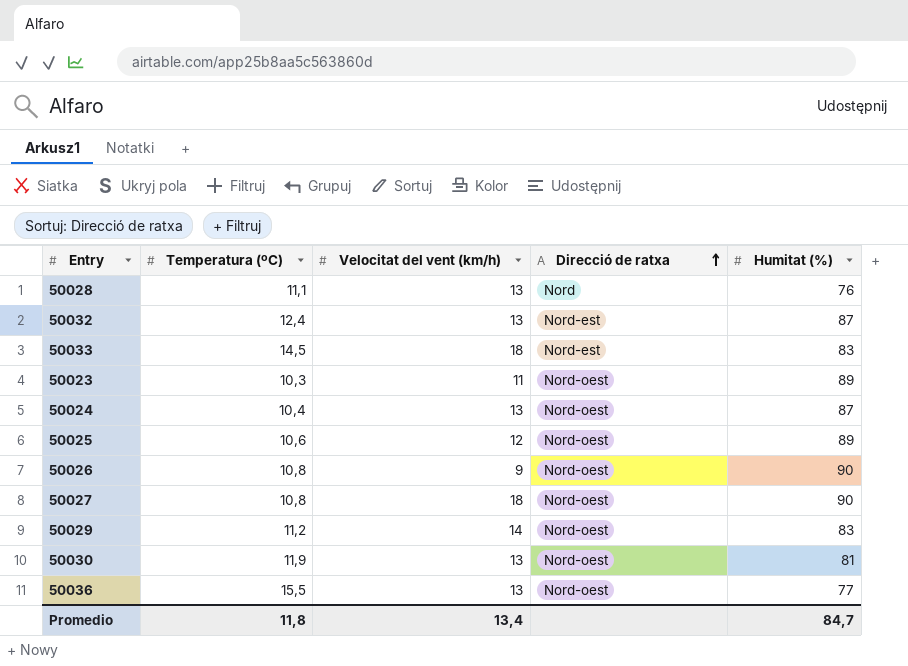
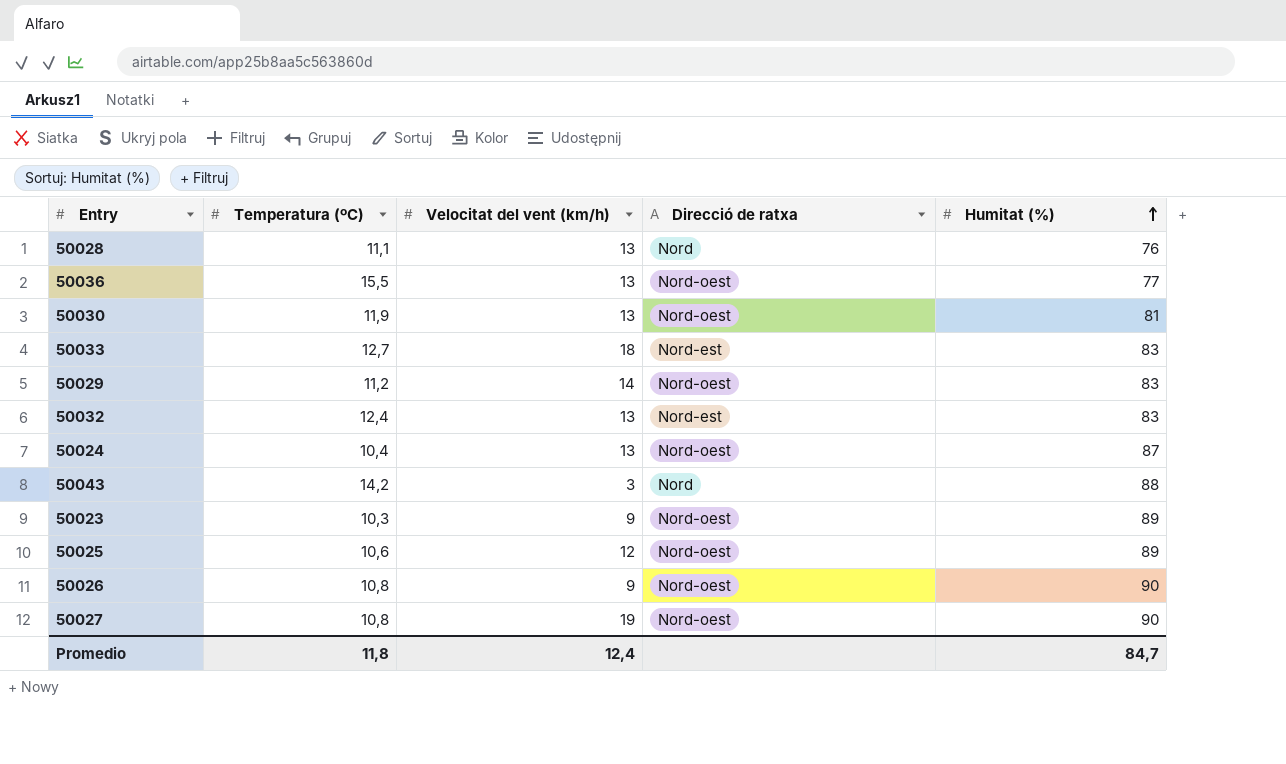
row order: Direcció de ratxa ascending -> Humitat (%) ascending
50033 | Temperatura (ºC): 14,5 -> 12,7
50032 | Humitat (%): 87 -> 83
row 50043: none -> 14,2 | 3 | Nord | 88
50023 | Velocitat del vent (km/h): 11 -> 9
50027 | Velocitat del vent (km/h): 18 -> 19
Promedio | Velocitat del vent (km/h): 13,4 -> 12,4

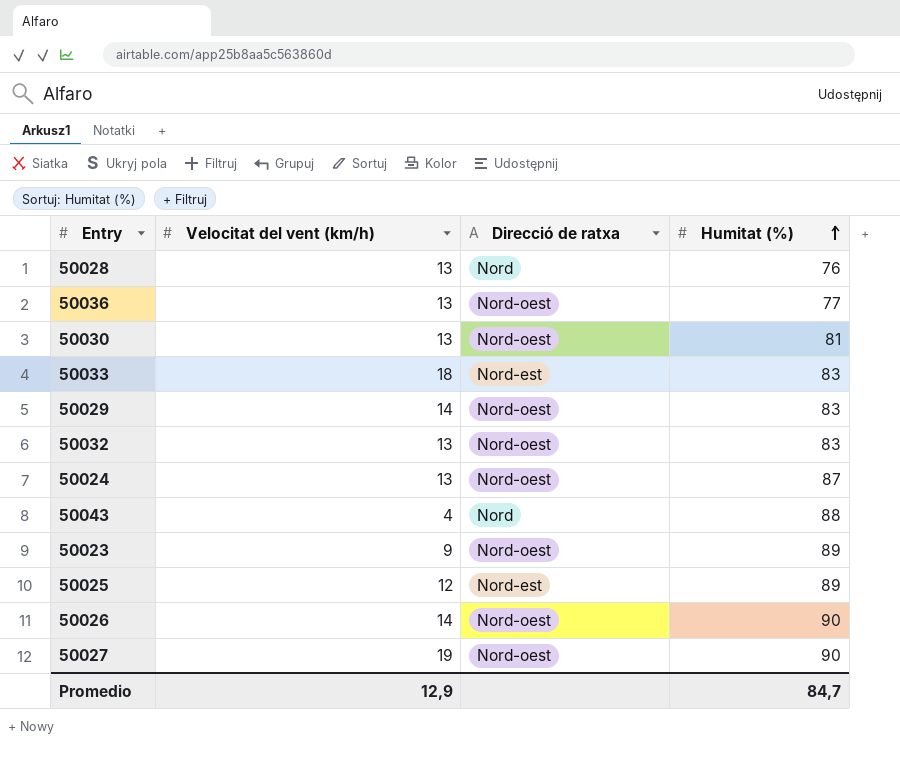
column Temperatura (ºC) | position: 2 -> none
50032 | Direcció de ratxa: Nord-est -> Nord-oest
50043 | Velocitat del vent (km/h): 3 -> 4
50025 | Direcció de ratxa: Nord-oest -> Nord-est
50026 | Velocitat del vent (km/h): 9 -> 14
Promedio | Velocitat del vent (km/h): 12,4 -> 12,9

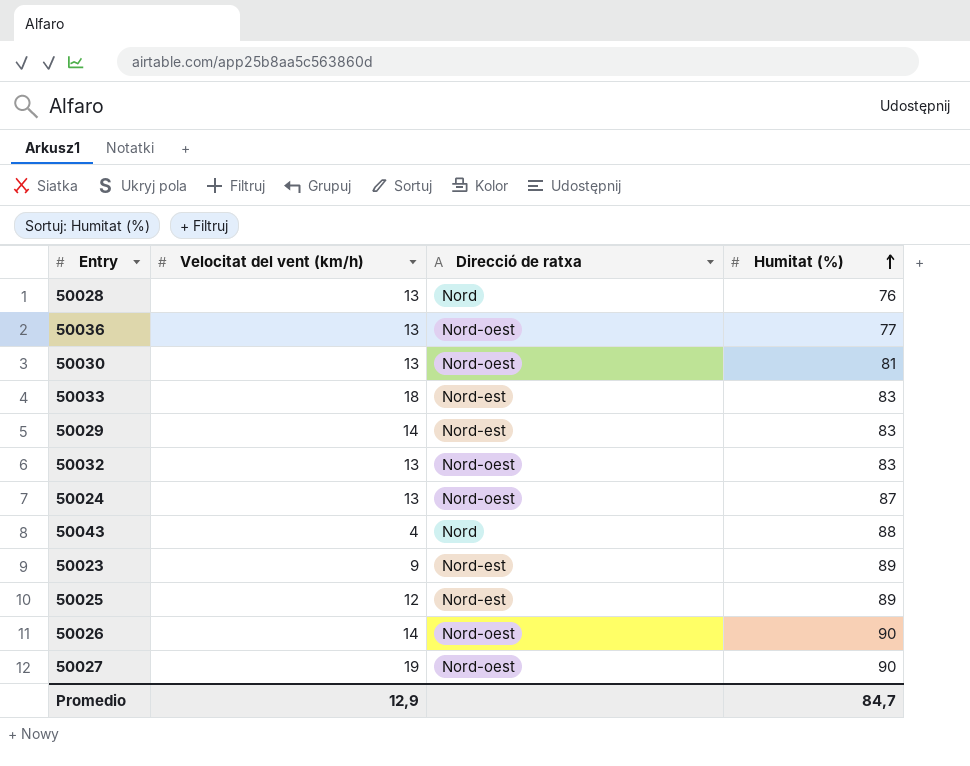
50029 | Direcció de ratxa: Nord-oest -> Nord-est
50023 | Direcció de ratxa: Nord-oest -> Nord-est

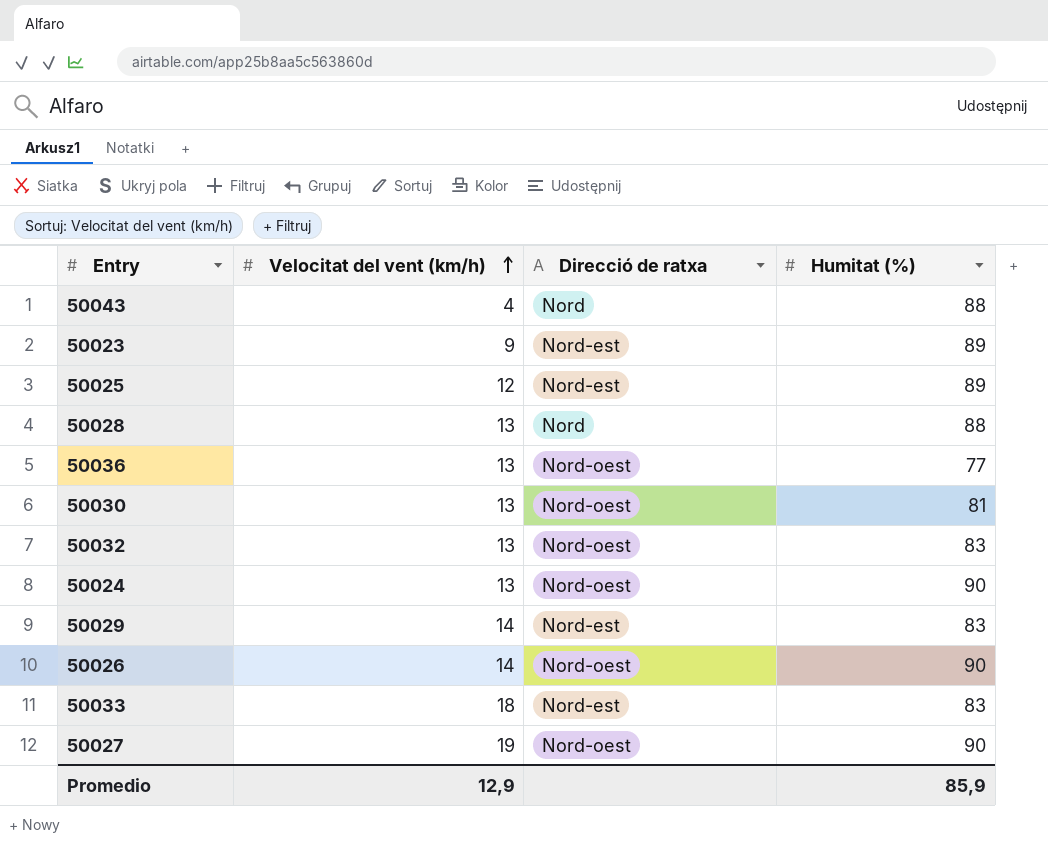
row order: Humitat (%) ascending -> Velocitat del vent (km/h) ascending
50028 | Humitat (%): 76 -> 88
50024 | Humitat (%): 87 -> 90
Promedio | Humitat (%): 84,7 -> 85,9

